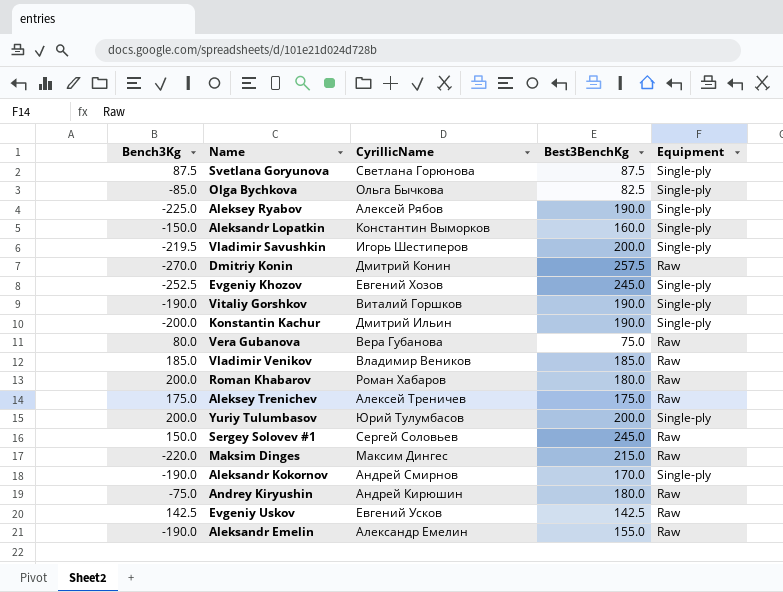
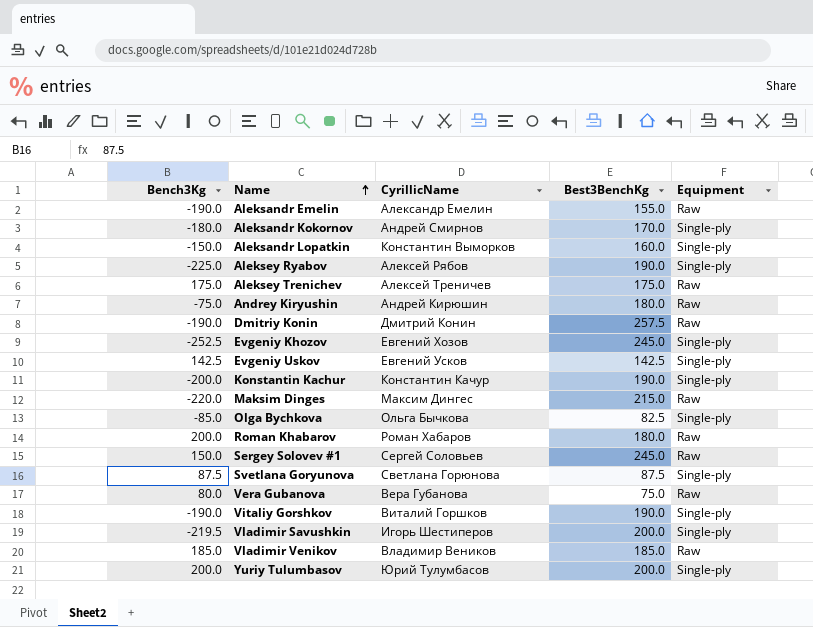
row order: none -> Name ascending
Aleksandr Kokornov | Bench3Kg: -190.0 -> -180.0
Dmitriy Konin | Bench3Kg: -270.0 -> -190.0
Evgeniy Uskov | Equipment: Raw -> Single-ply
Konstantin Kachur | CyrillicName: Дмитрий Ильин -> Константин Качур

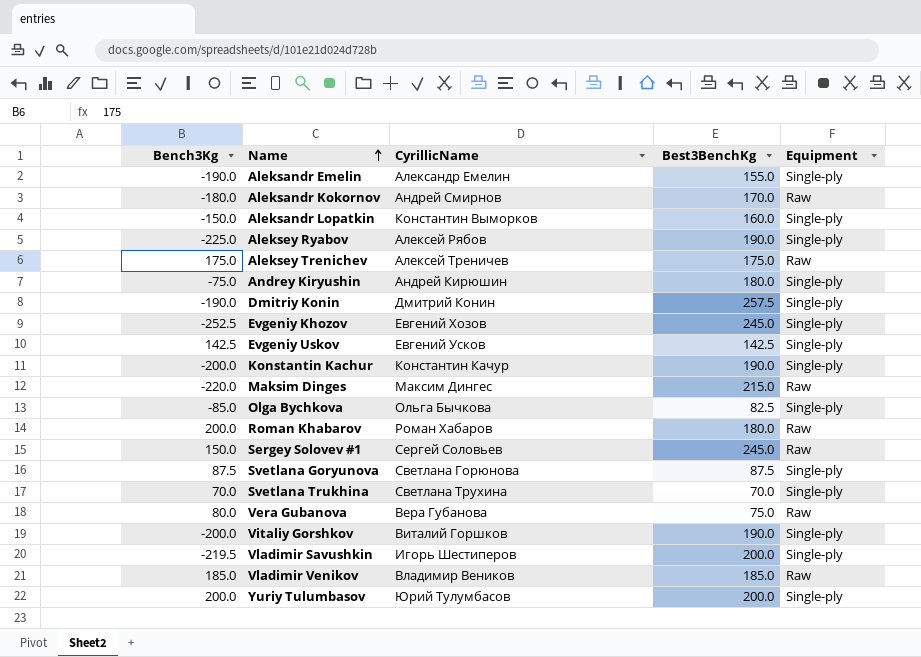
Aleksandr Emelin | Equipment: Raw -> Single-ply
Aleksandr Kokornov | Equipment: Single-ply -> Raw
Andrey Kiryushin | Equipment: Raw -> Single-ply
Dmitriy Konin | Equipment: Raw -> Single-ply
row Svetlana Trukhina: none -> 70.0 | Светлана Трухина | 70.0 | Single-ply
Vitaliy Gorshkov | Bench3Kg: -190.0 -> -200.0

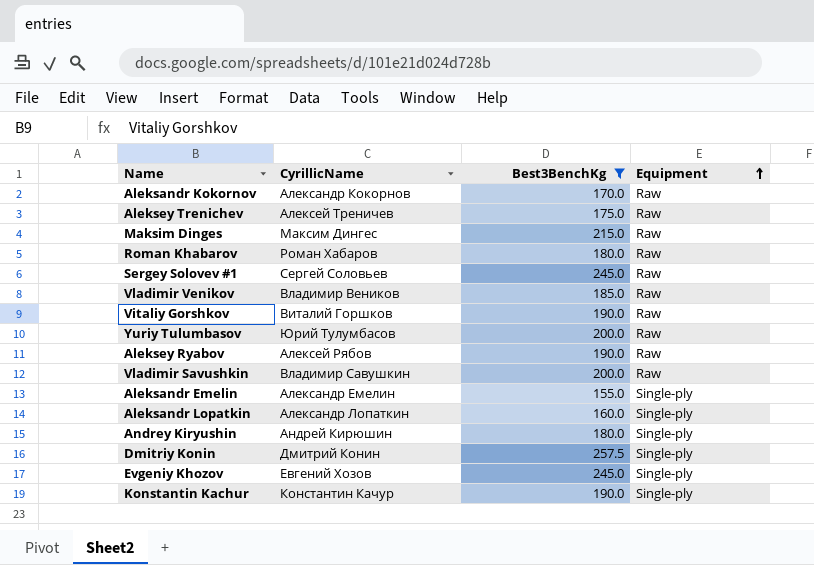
filter: none -> Best3BenchKg >= 155.0
row order: Name ascending -> Equipment ascending
column Bench3Kg | position: 1 -> none
Aleksandr Kokornov | CyrillicName: Андрей Смирнов -> Александр Кокорнов
Vitaliy Gorshkov | Equipment: Single-ply -> Raw
Yuriy Tulumbasov | Equipment: Single-ply -> Raw
Aleksey Ryabov | Equipment: Single-ply -> Raw
Vladimir Savushkin | CyrillicName: Игорь Шестиперов -> Владимир Савушкин
Vladimir Savushkin | Equipment: Single-ply -> Raw
Aleksandr Lopatkin | CyrillicName: Константин Выморков -> Александр Лопаткин

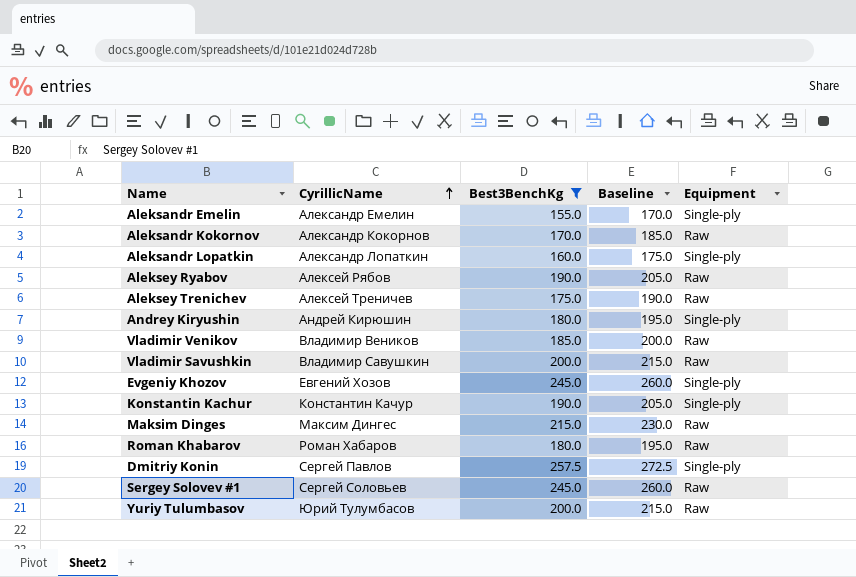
row order: Equipment ascending -> CyrillicName ascending
column Baseline | formula: none -> [Best3BenchKg] + 15
row Vitaliy Gorshkov: Виталий Горшков | 190.0 | Raw -> none
Dmitriy Konin | CyrillicName: Дмитрий Конин -> Сергей Павлов

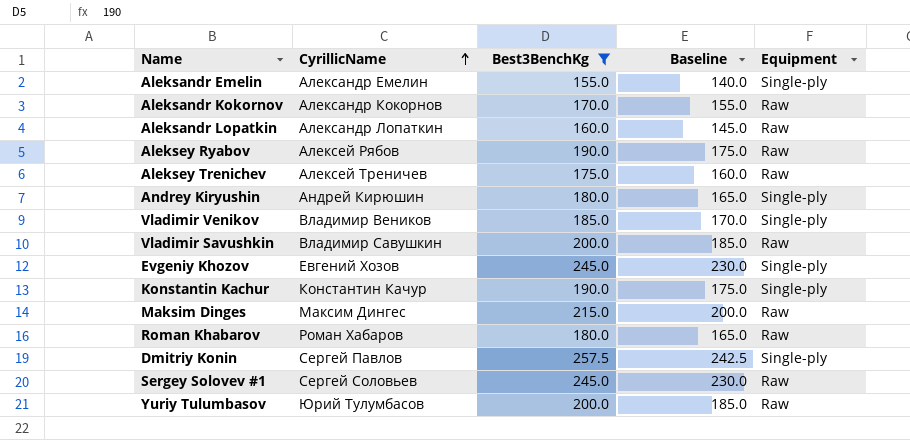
column Baseline | formula: [Best3BenchKg] + 15 -> [Best3BenchKg] - 15
Aleksandr Lopatkin | Equipment: Single-ply -> Raw
Vladimir Venikov | Equipment: Raw -> Single-ply

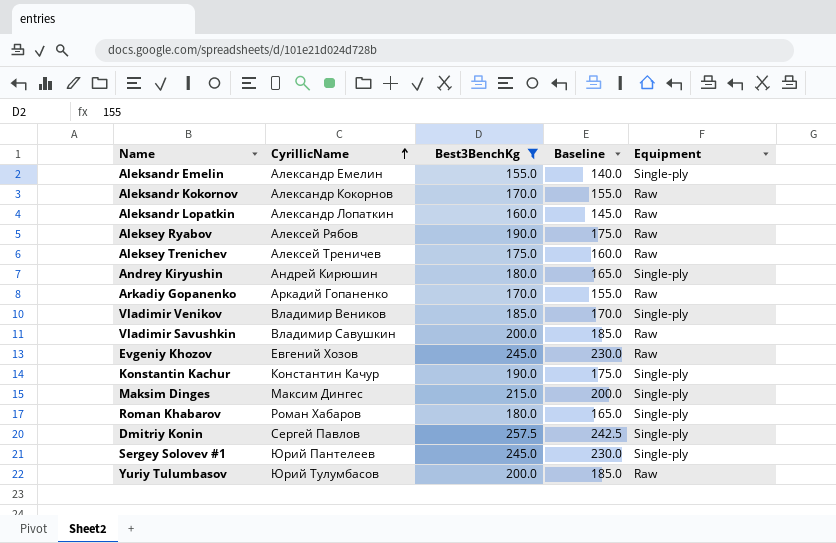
row Arkadiy Gopanenko: none -> Аркадий Гопаненко | 170.0 | 155.0 | Raw
Evgeniy Khozov | Equipment: Single-ply -> Raw
Maksim Dinges | Equipment: Raw -> Single-ply
Roman Khabarov | Equipment: Raw -> Single-ply
Sergey Solovev #1 | CyrillicName: Сергей Соловьев -> Юрий Пантелеев
Sergey Solovev #1 | Equipment: Raw -> Single-ply

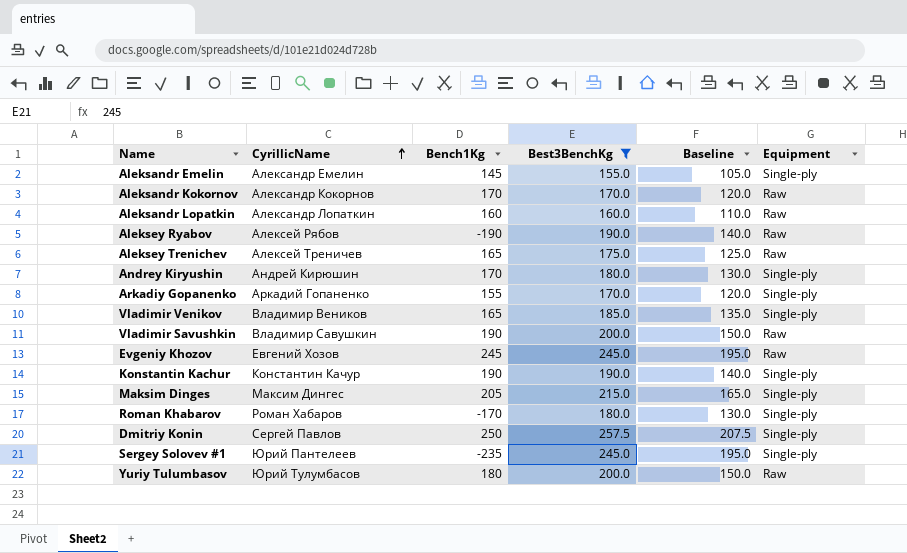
column Bench1Kg | position: none -> 3
column Baseline | formula: [Best3BenchKg] - 15 -> [Best3BenchKg] - 50
Arkadiy Gopanenko | Equipment: Raw -> Single-ply

